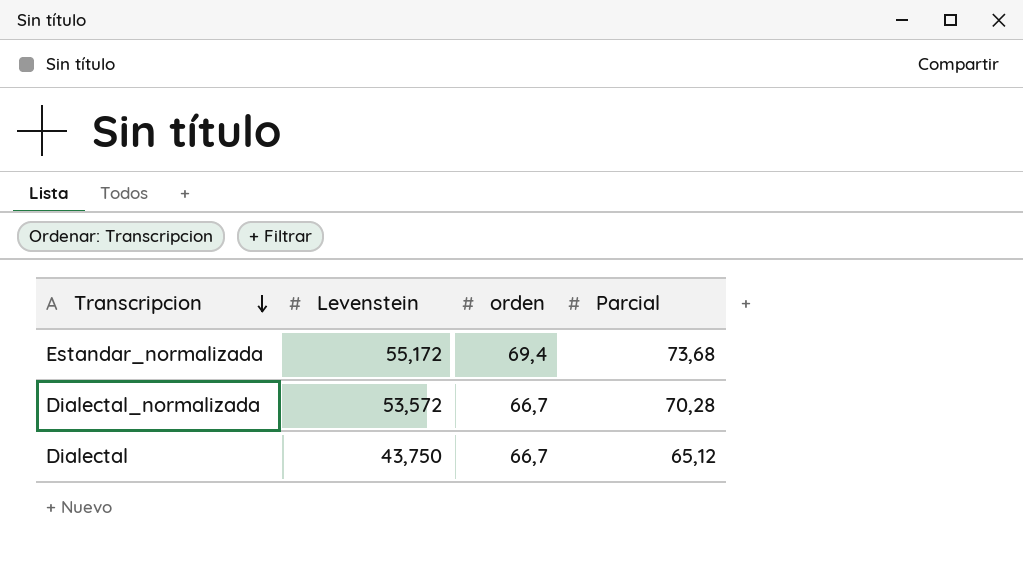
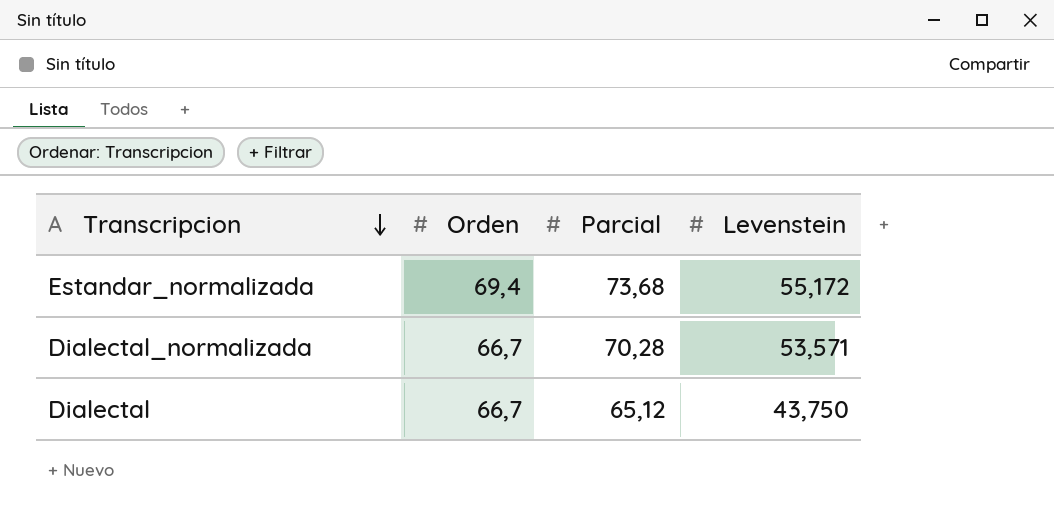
column name: orden -> Orden
column Levenstein | position: 2 -> 4
Dialectal_normalizada | Levenstein: 53,572 -> 53,571

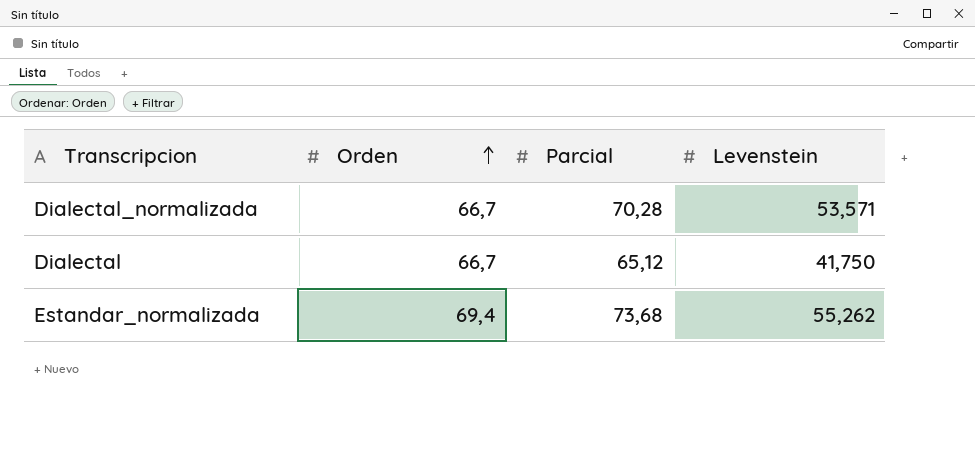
row order: Transcripcion descending -> Orden ascending
Dialectal | Levenstein: 43,750 -> 41,750
Estandar_normalizada | Levenstein: 55,172 -> 55,262

